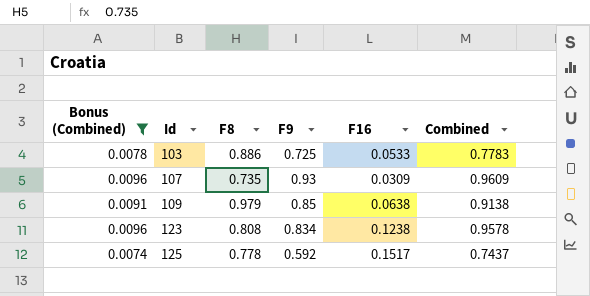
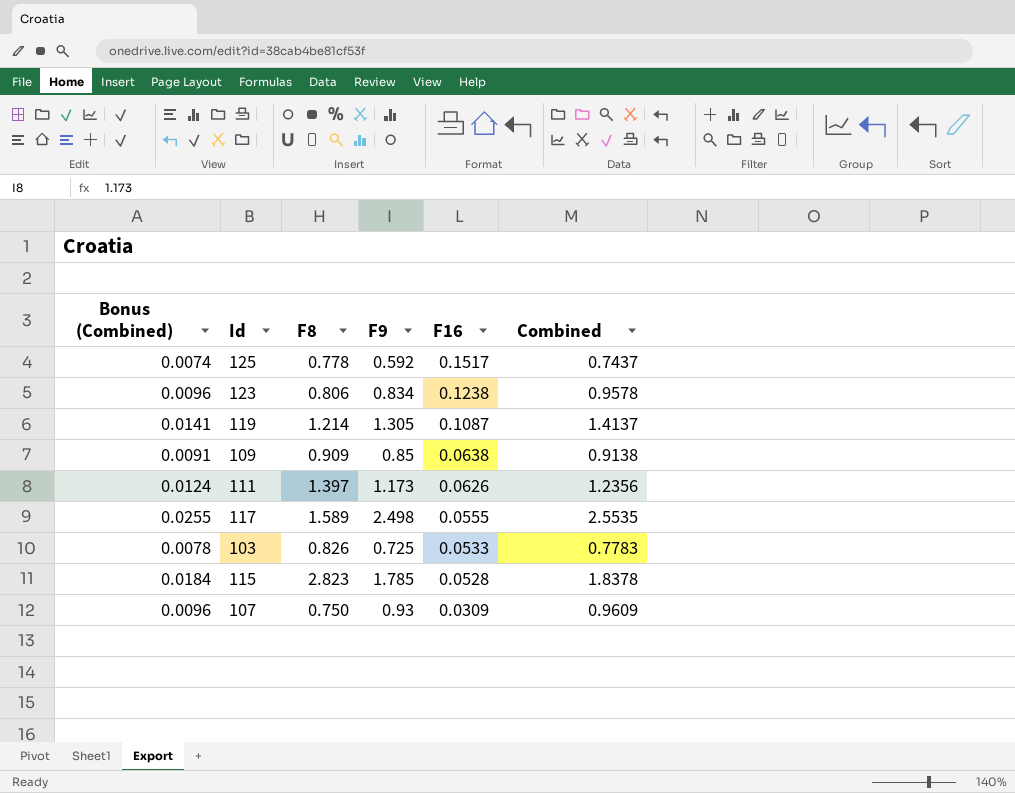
filter: Bonus (Combined) <= 0.0096 -> none
row order: Id ascending -> F16 descending
123 | F8: 0.808 -> 0.806
109 | F8: 0.979 -> 0.909
103 | F8: 0.886 -> 0.826
107 | F8: 0.735 -> 0.750

